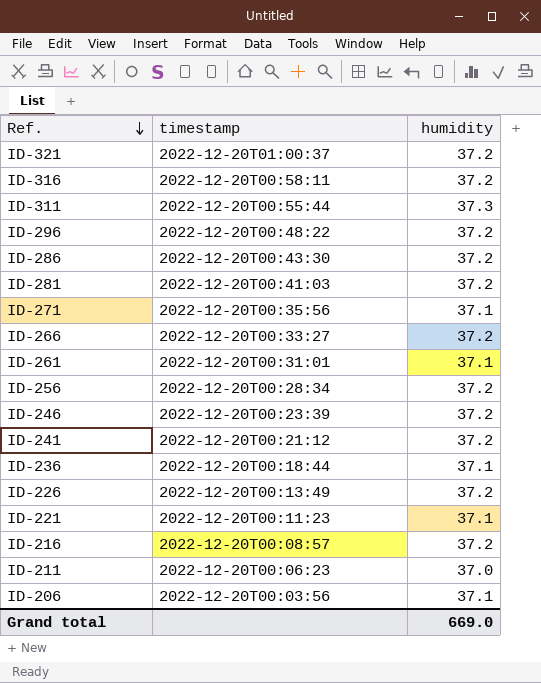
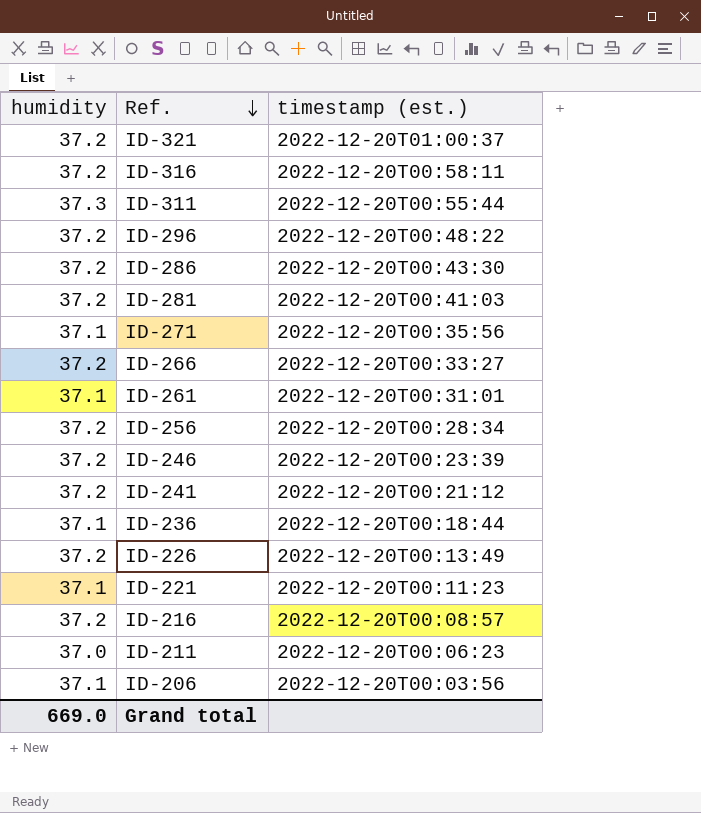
column humidity | position: 3 -> 1
column name: timestamp -> timestamp (est.)

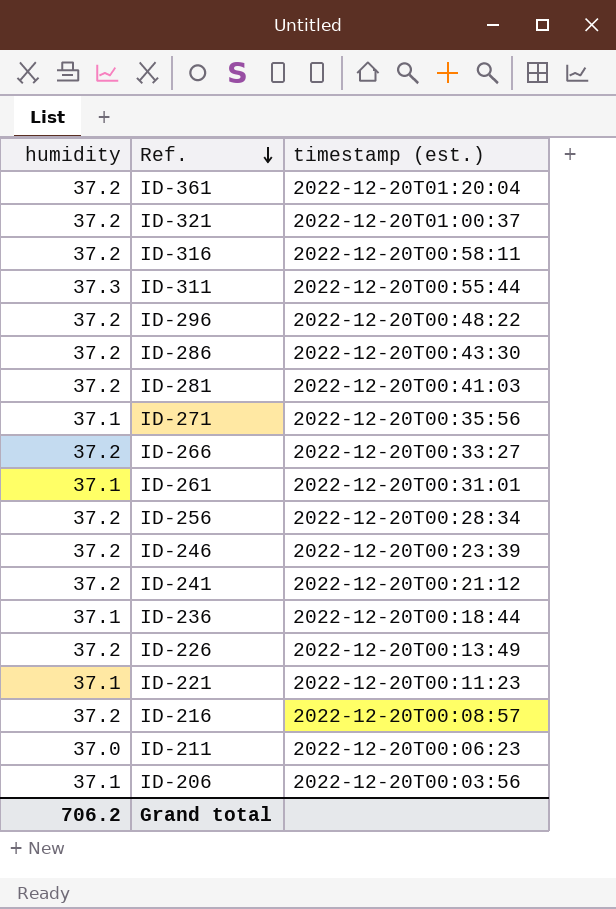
row ID-361: none -> 37.2 | 2022-12-20T01:20:04
Grand total | humidity: 669.0 -> 706.2

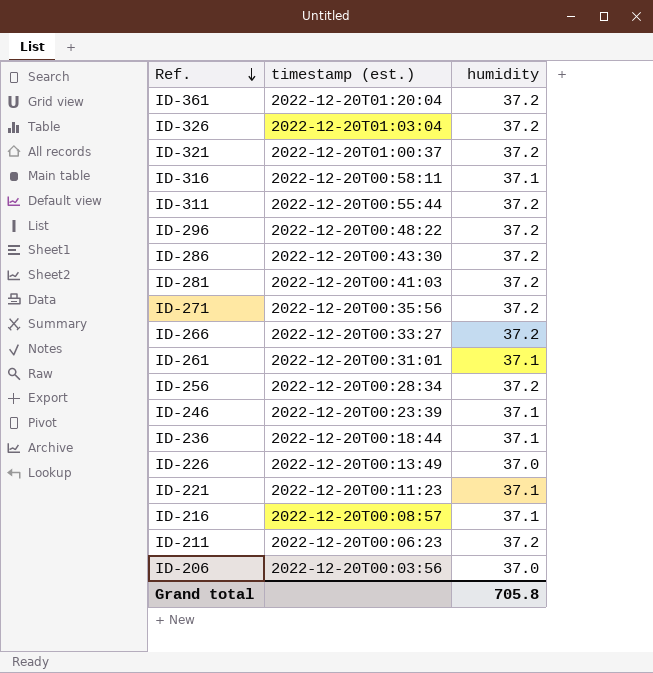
column humidity | position: 1 -> 3
row ID-241: 37.2 | 2022-12-20T00:21:12 -> none
row ID-326: none -> 2022-12-20T01:03:04 | 37.2
ID-316 | humidity: 37.2 -> 37.1
ID-311 | humidity: 37.3 -> 37.2
ID-271 | humidity: 37.1 -> 37.2
ID-246 | humidity: 37.2 -> 37.1
ID-226 | humidity: 37.2 -> 37.0
ID-216 | humidity: 37.2 -> 37.1
ID-211 | humidity: 37.0 -> 37.2
ID-206 | humidity: 37.1 -> 37.0
Grand total | humidity: 706.2 -> 705.8

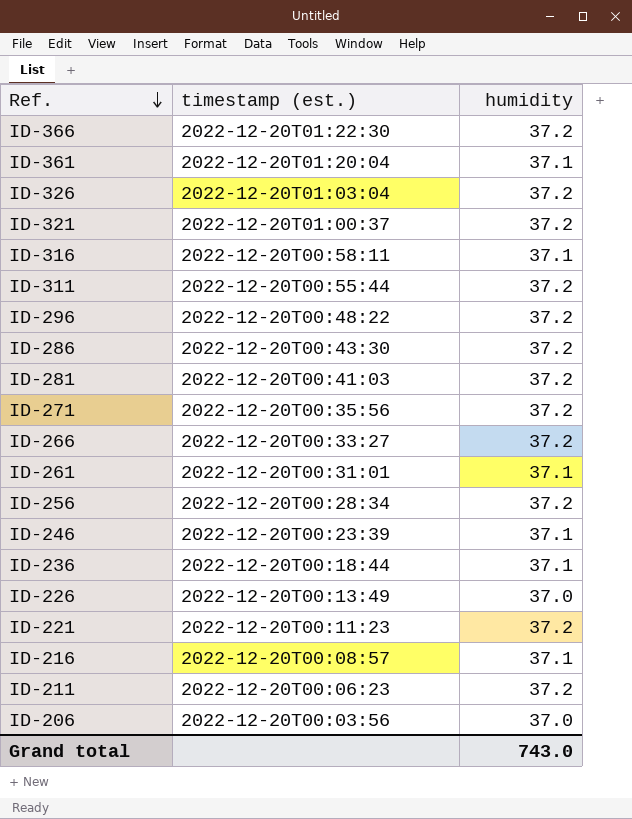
row ID-366: none -> 2022-12-20T01:22:30 | 37.2
ID-361 | humidity: 37.2 -> 37.1
ID-221 | humidity: 37.1 -> 37.2
Grand total | humidity: 705.8 -> 743.0

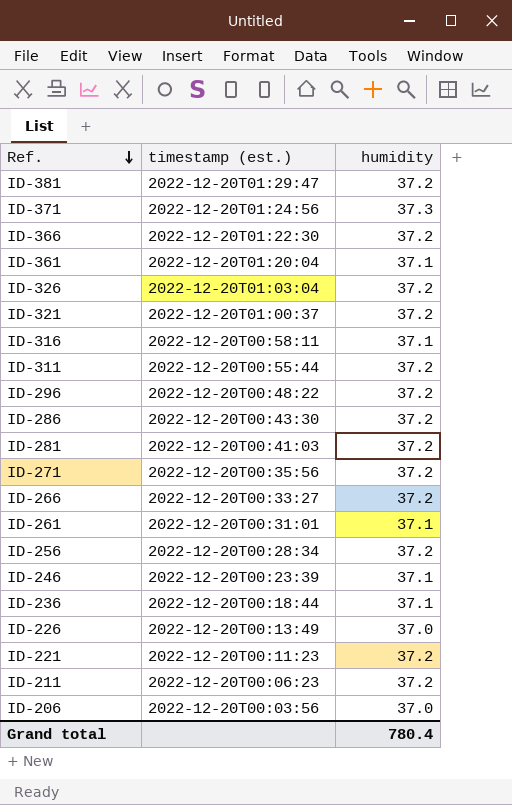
row ID-216: 2022-12-20T00:08:57 | 37.1 -> none
row ID-381: none -> 2022-12-20T01:29:47 | 37.2
row ID-371: none -> 2022-12-20T01:24:56 | 37.3
Grand total | humidity: 743.0 -> 780.4

